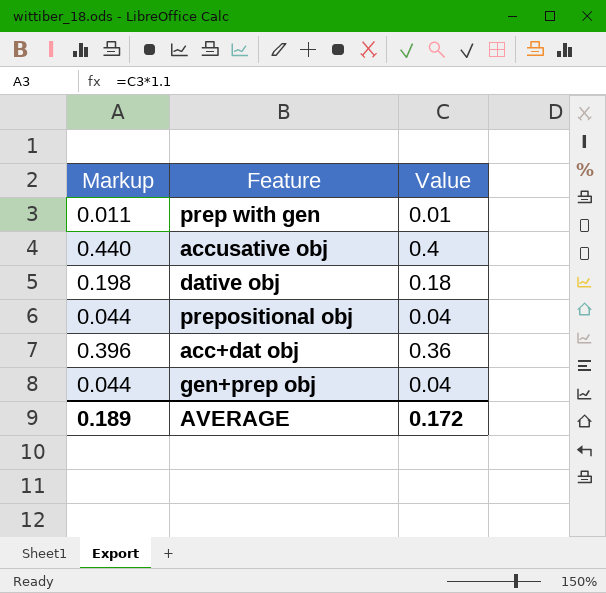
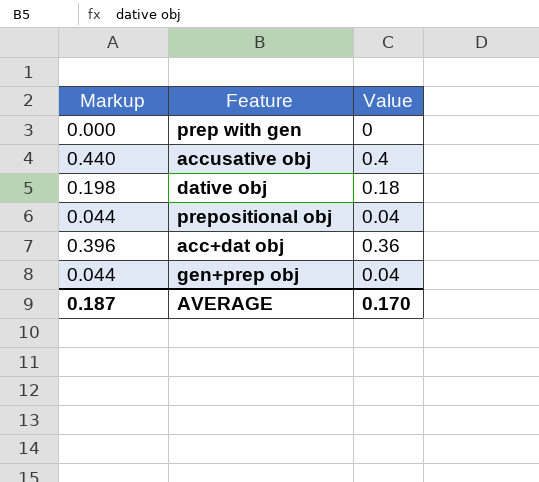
prep with gen | Markup: 0.011 -> 0.000
prep with gen | Value: 0.01 -> 0
AVERAGE | Markup: 0.189 -> 0.187
AVERAGE | Value: 0.172 -> 0.170

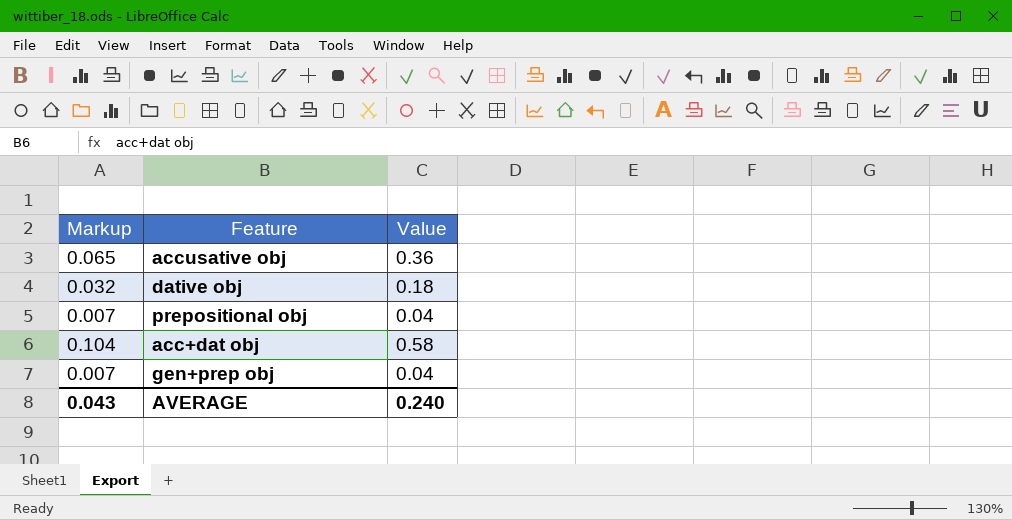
column Markup | formula: [Value] * 1.1 -> [Value] * 0.18
row prep with gen: 0.000 | 0 -> none
accusative obj | Value: 0.4 -> 0.36
acc+dat obj | Value: 0.36 -> 0.58
AVERAGE | Markup: 0.187 -> 0.043
AVERAGE | Value: 0.170 -> 0.240

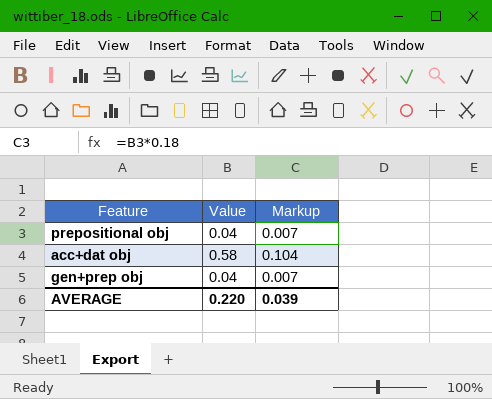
column Markup | position: 1 -> 3
row accusative obj: 0.065 | 0.36 -> none
row dative obj: 0.032 | 0.18 -> none
AVERAGE | Value: 0.240 -> 0.220
AVERAGE | Markup: 0.043 -> 0.039

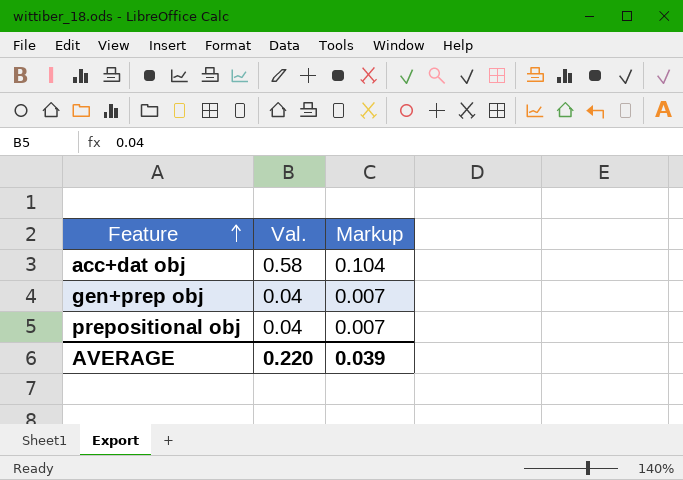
row order: none -> Feature ascending
column name: Value -> Val.

